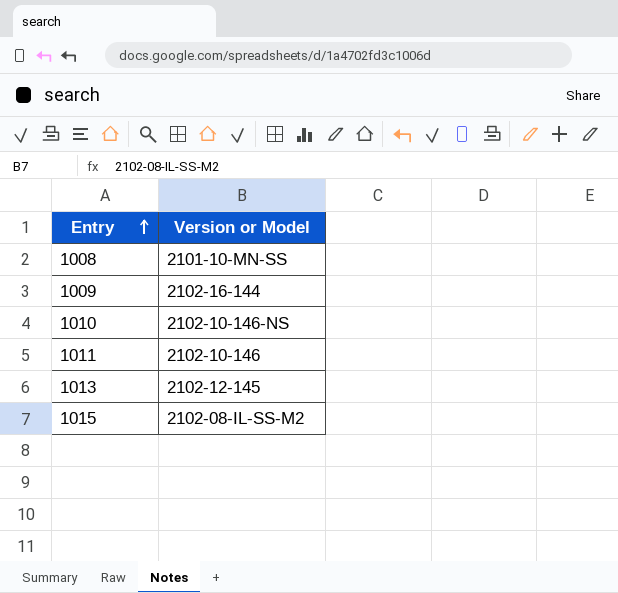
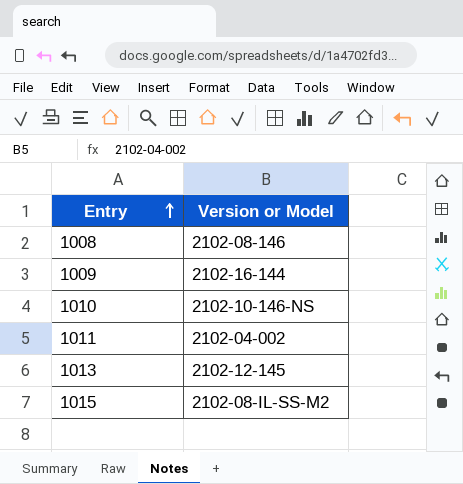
1008 | Version or Model: 2101-10-MN-SS -> 2102-08-146
1011 | Version or Model: 2102-10-146 -> 2102-04-002

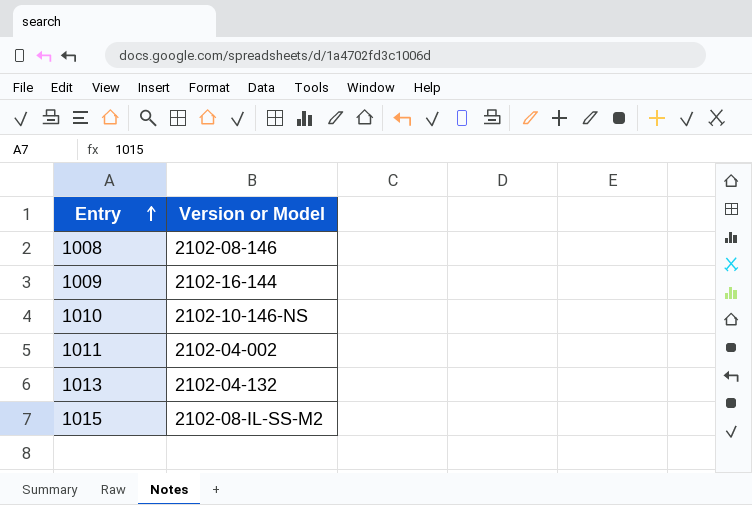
1013 | Version or Model: 2102-12-145 -> 2102-04-132

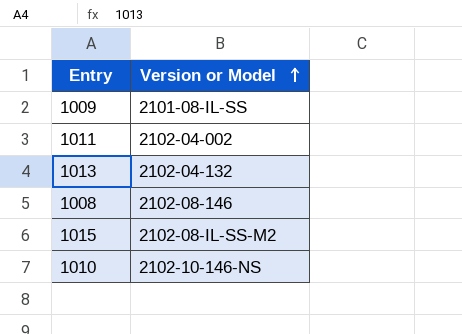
row order: Entry ascending -> Version or Model ascending
1009 | Version or Model: 2102-16-144 -> 2101-08-IL-SS

